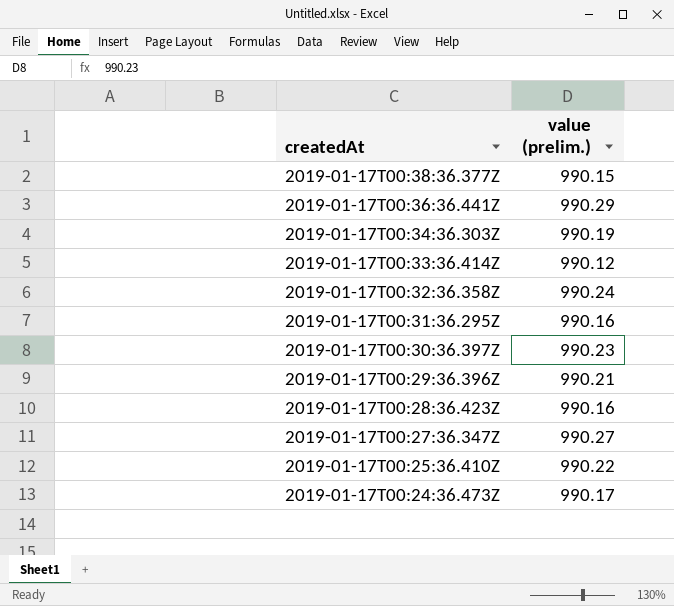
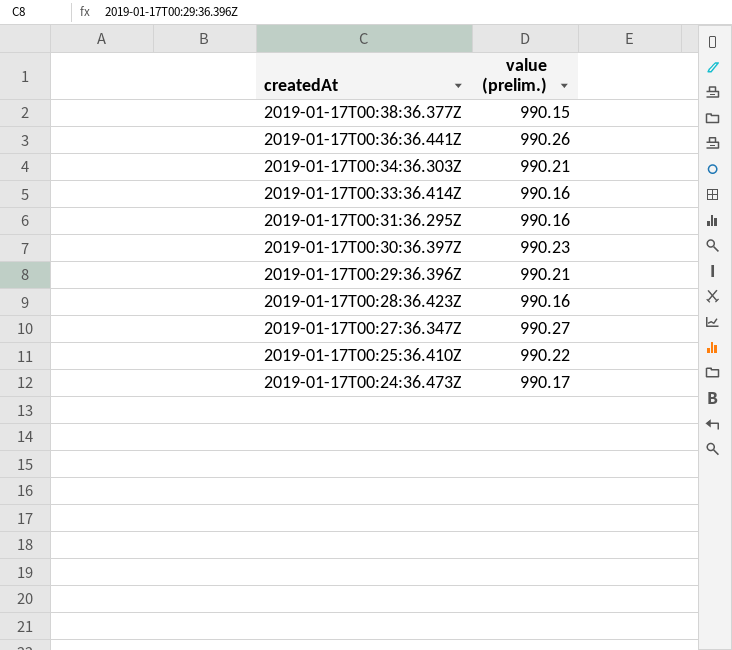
row 2019-01-17T00:32:36.358Z: 990.24 -> none
2019-01-17T00:36:36.441Z | value (prelim.): 990.29 -> 990.26
2019-01-17T00:34:36.303Z | value (prelim.): 990.19 -> 990.21
2019-01-17T00:33:36.414Z | value (prelim.): 990.12 -> 990.16

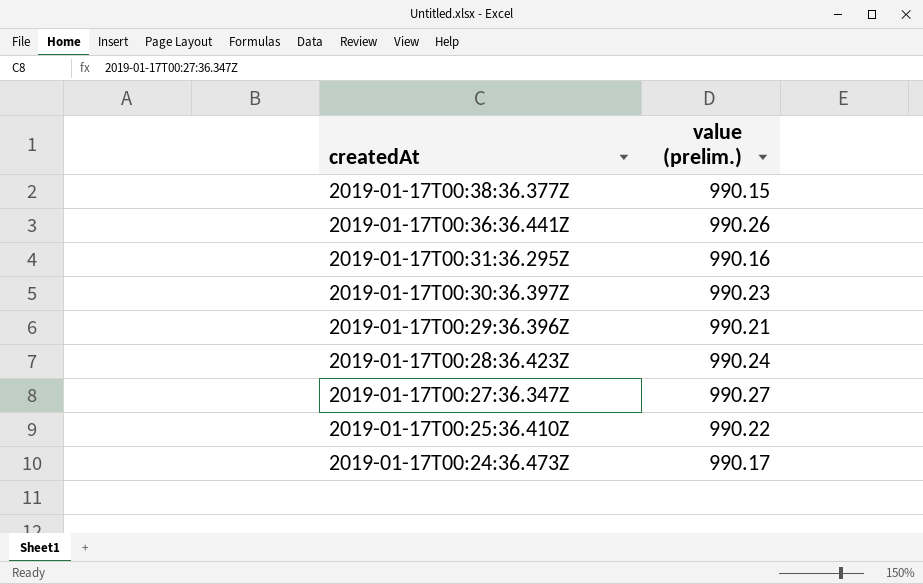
row 2019-01-17T00:34:36.303Z: 990.21 -> none
row 2019-01-17T00:33:36.414Z: 990.16 -> none
2019-01-17T00:28:36.423Z | value (prelim.): 990.16 -> 990.24

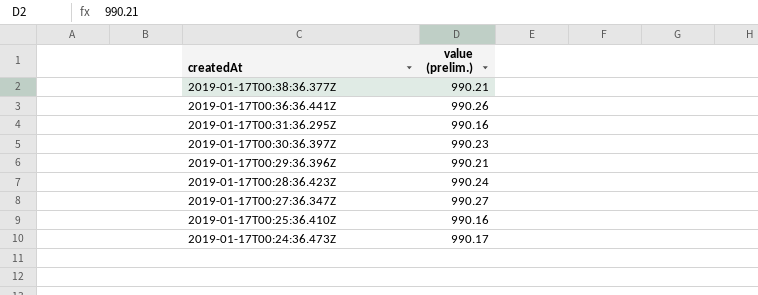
2019-01-17T00:38:36.377Z | value (prelim.): 990.15 -> 990.21
2019-01-17T00:25:36.410Z | value (prelim.): 990.22 -> 990.16

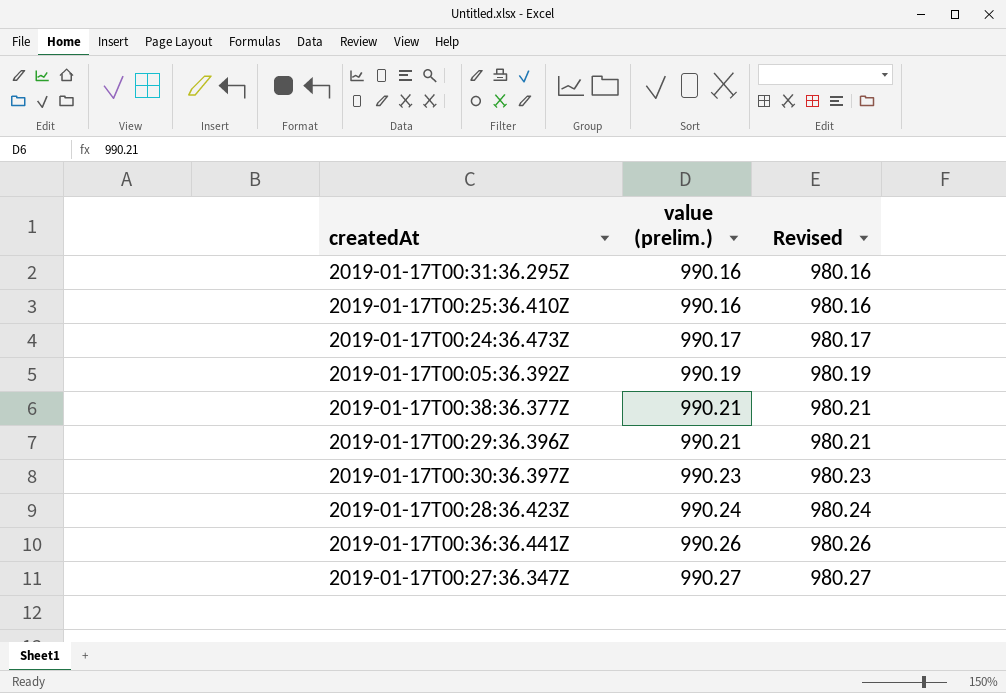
row order: createdAt descending -> value (prelim.) ascending
column Revised | formula: none -> [value (prelim.)] - 10
row 2019-01-17T00:05:36.392Z: none -> 990.19 | 980.19

